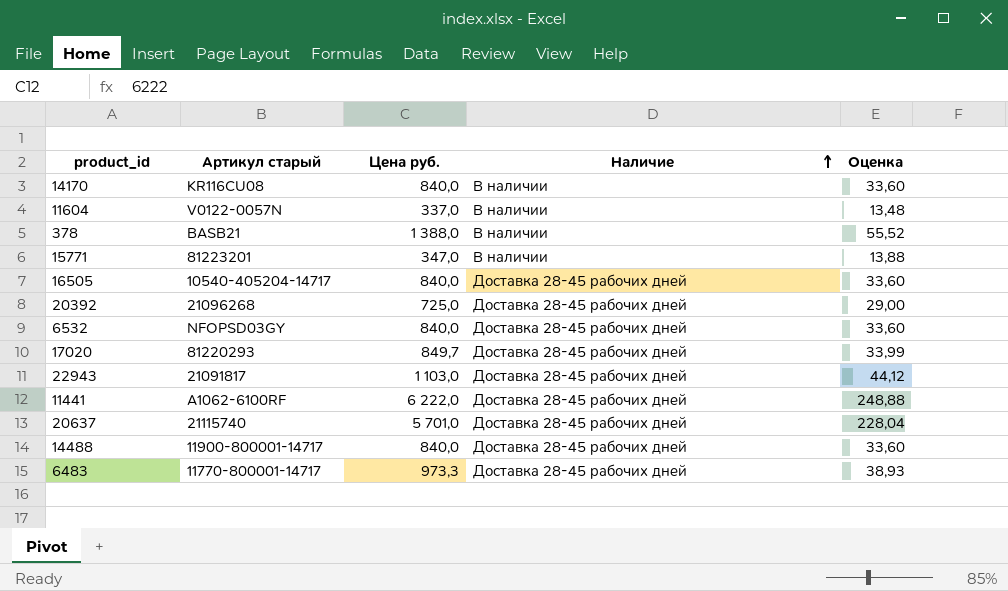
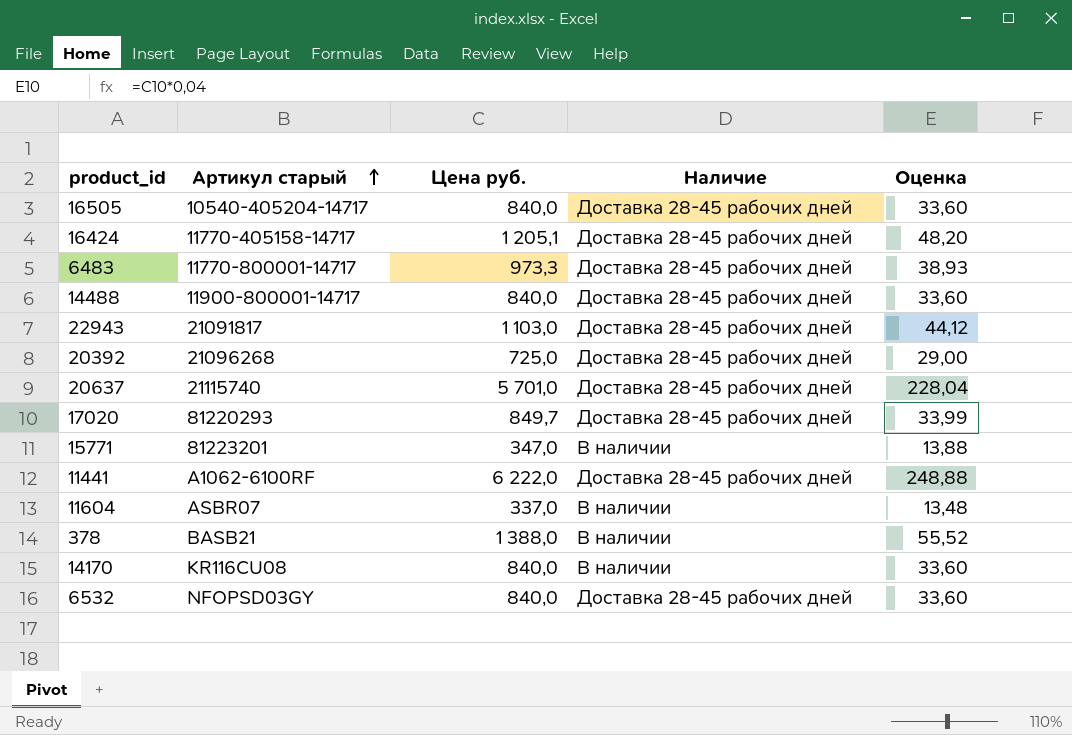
row order: Наличие ascending -> Артикул старый ascending
row 16424: none -> 11770-405158-14717 | 1 205,1 | Доставка 28-45 рабочих дней | 48,20
11604 | Артикул старый: V0122-0057N -> ASBR07

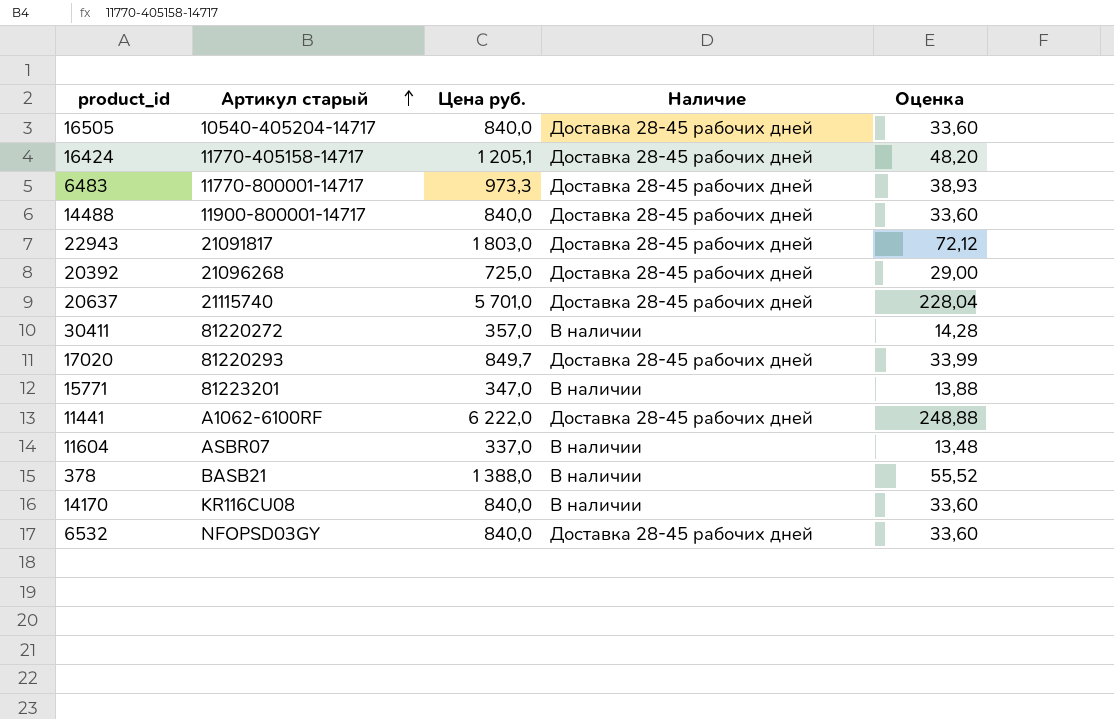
22943 | Цена руб.: 1 103,0 -> 1 803,0
22943 | Оценка: 44,12 -> 72,12
row 30411: none -> 81220272 | 357,0 | В наличии | 14,28

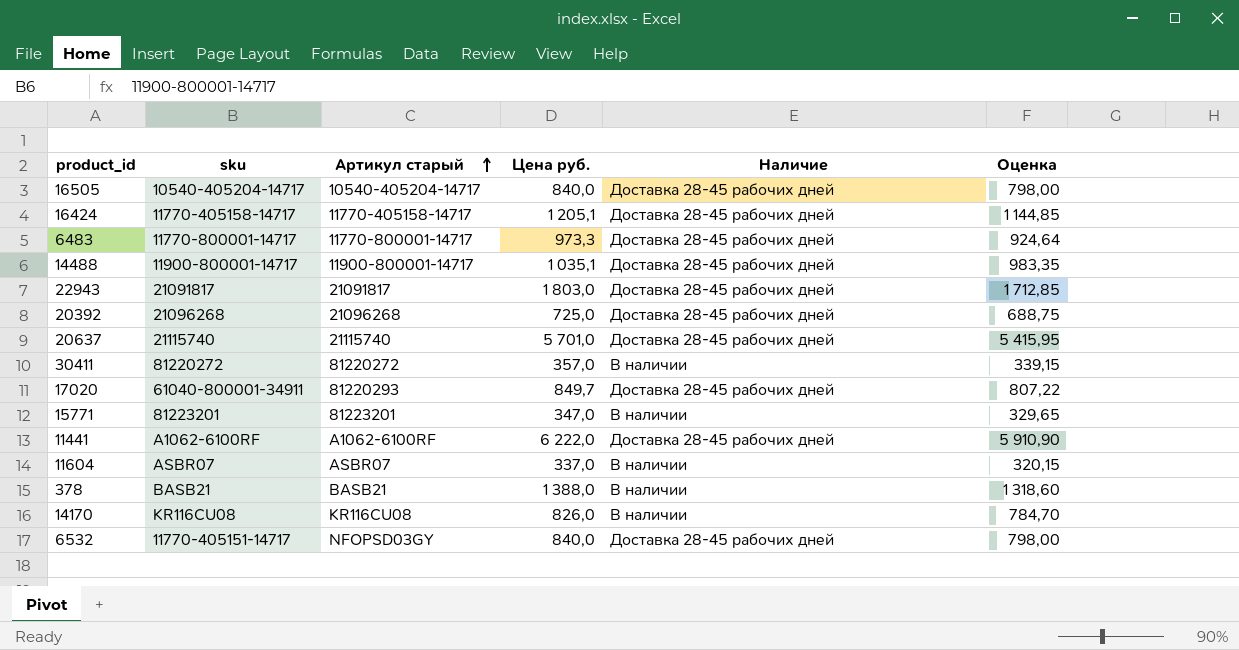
column sku | position: none -> 2
column Оценка | formula: [Цена руб.] * 0,04 -> [Цена руб.] * 0,95
14488 | Цена руб.: 840,0 -> 1 035,1
14170 | Цена руб.: 840,0 -> 826,0

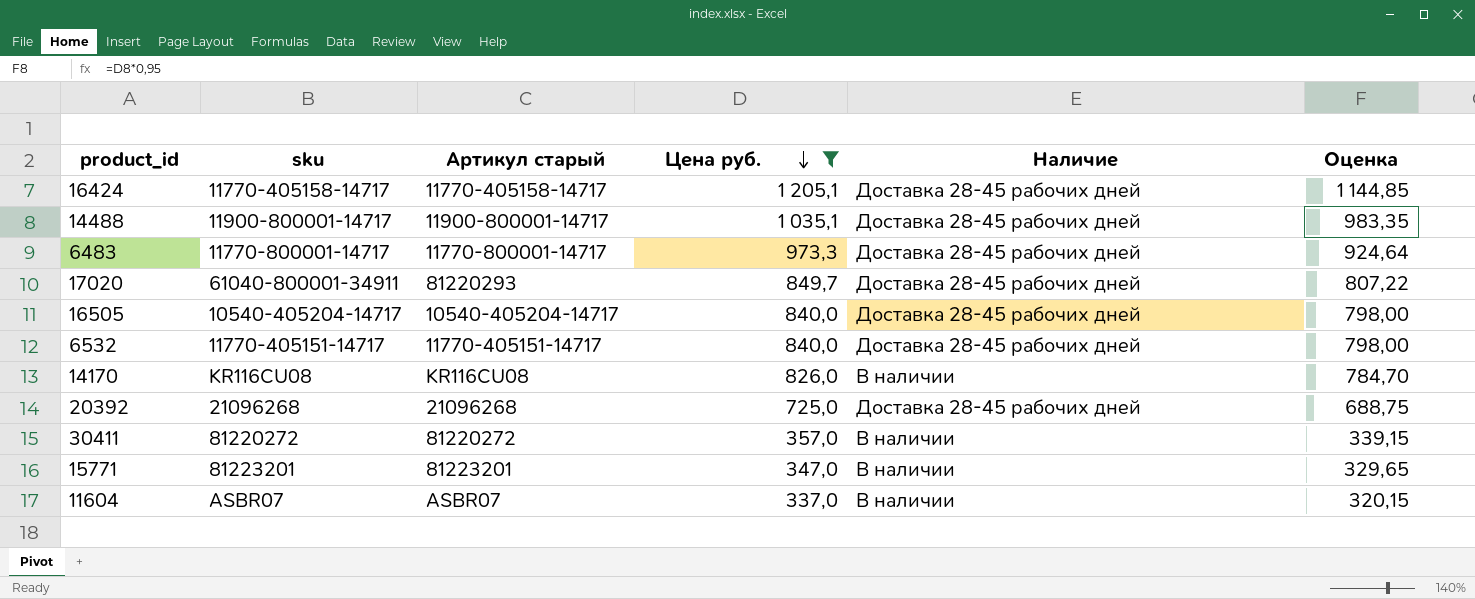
filter: none -> Цена руб. <= 1 205,1
row order: Артикул старый ascending -> Цена руб. descending
6532 | Артикул старый: NFOPSD03GY -> 11770-405151-14717

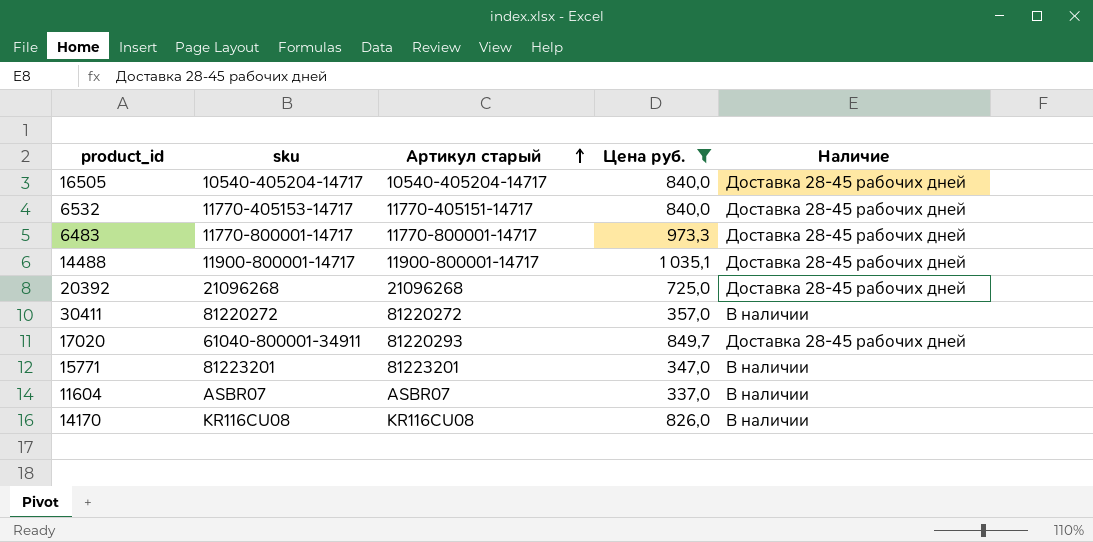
row order: Цена руб. descending -> Артикул старый ascending
column Оценка | formula: [Цена руб.] * 0,95 -> none
row 16424: 11770-405158-14717 | 11770-405158-14717 | 1 205,1 | Доставка 28-45 рабочих дней | 1 144,85 -> none
6532 | sku: 11770-405151-14717 -> 11770-405153-14717

